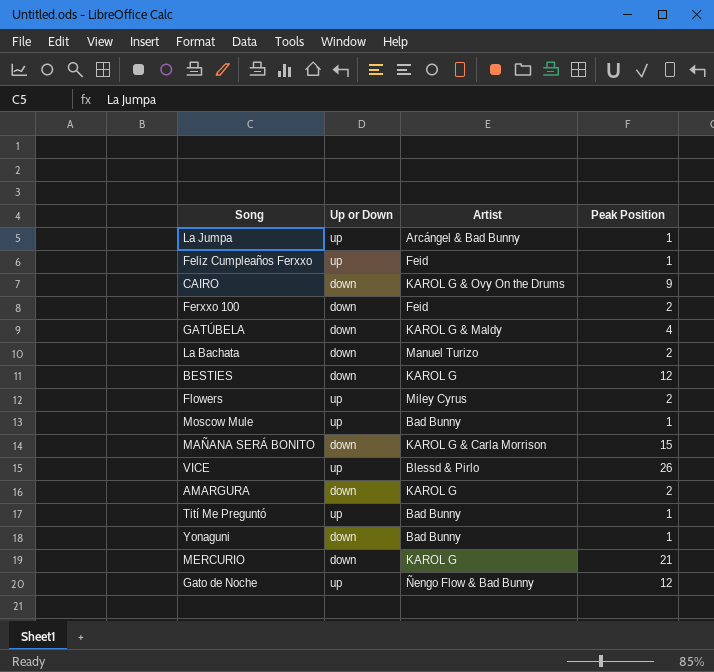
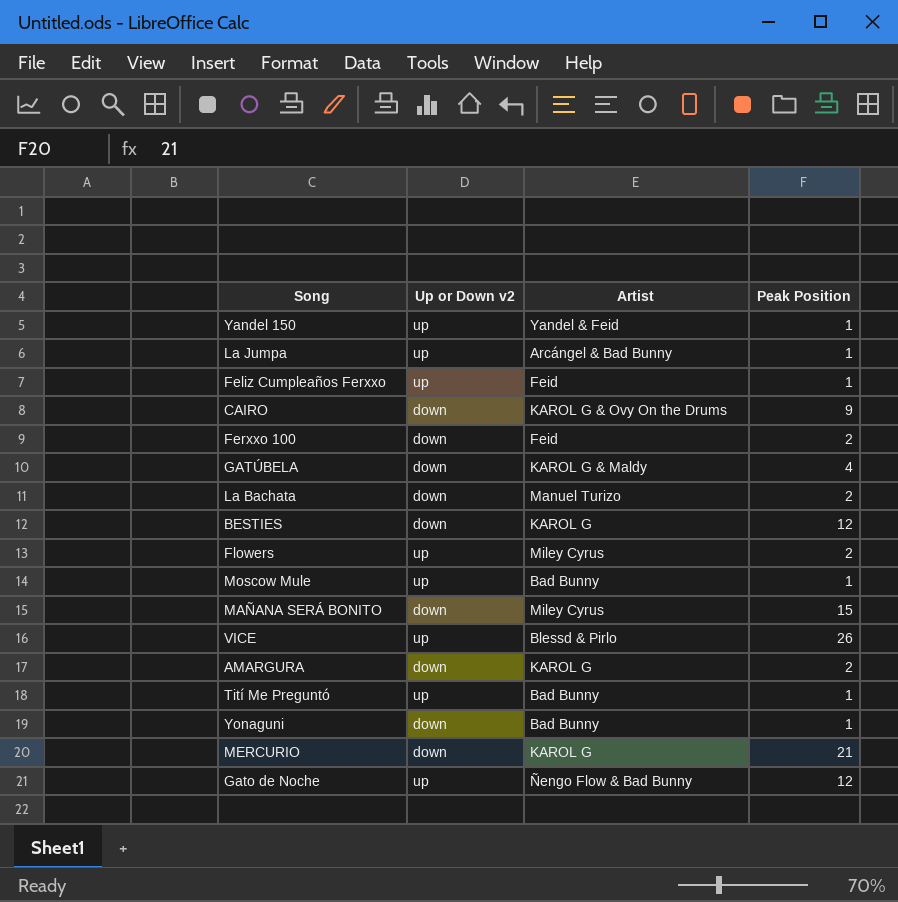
column name: Up or Down -> Up or Down v2
row Yandel 150: none -> up | Yandel & Feid | 1
MAÑANA SERÁ BONITO | Artist: KAROL G & Carla Morrison -> Miley Cyrus

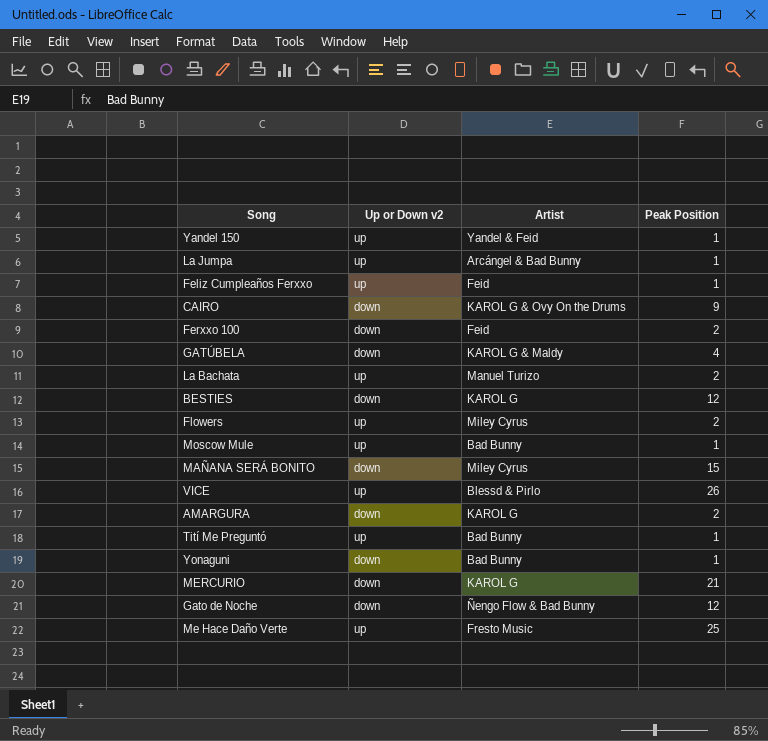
La Bachata | Up or Down v2: down -> up
Gato de Noche | Up or Down v2: up -> down
row Me Hace Daño Verte: none -> up | Fresto Music | 25

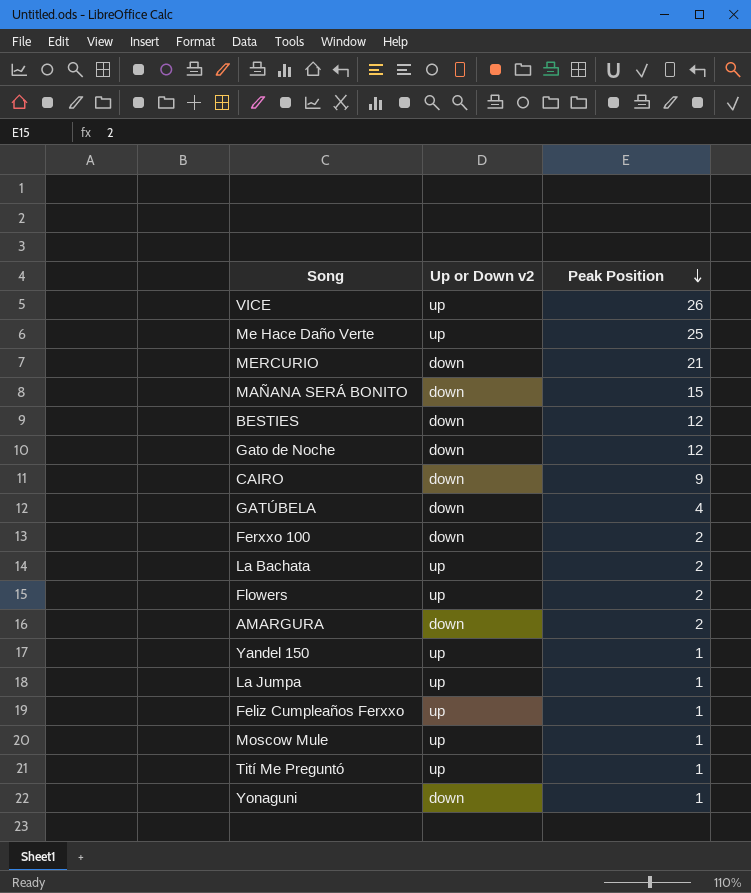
row order: none -> Peak Position descending
column Artist | position: 3 -> none

